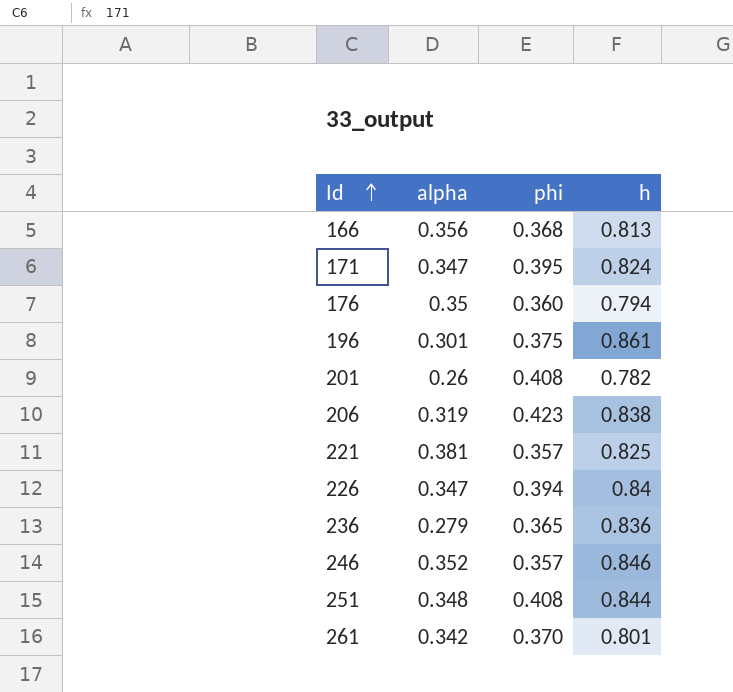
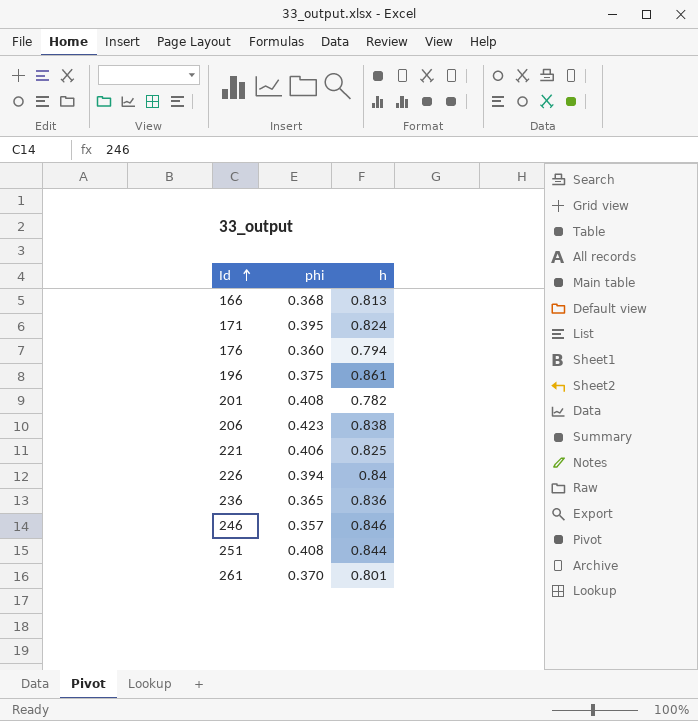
column alpha | position: 2 -> none
221 | phi: 0.357 -> 0.406

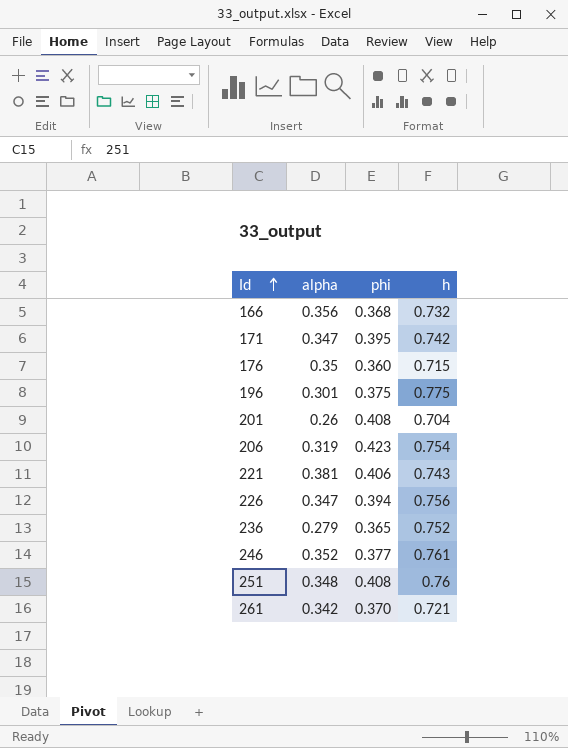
column alpha | position: none -> 2
166 | h: 0.813 -> 0.732
171 | h: 0.824 -> 0.742
176 | h: 0.794 -> 0.715
196 | h: 0.861 -> 0.775
201 | h: 0.782 -> 0.704
206 | h: 0.838 -> 0.754
221 | h: 0.825 -> 0.743
226 | h: 0.84 -> 0.756
236 | h: 0.836 -> 0.752
246 | phi: 0.357 -> 0.377
246 | h: 0.846 -> 0.761
251 | h: 0.844 -> 0.76
261 | h: 0.801 -> 0.721

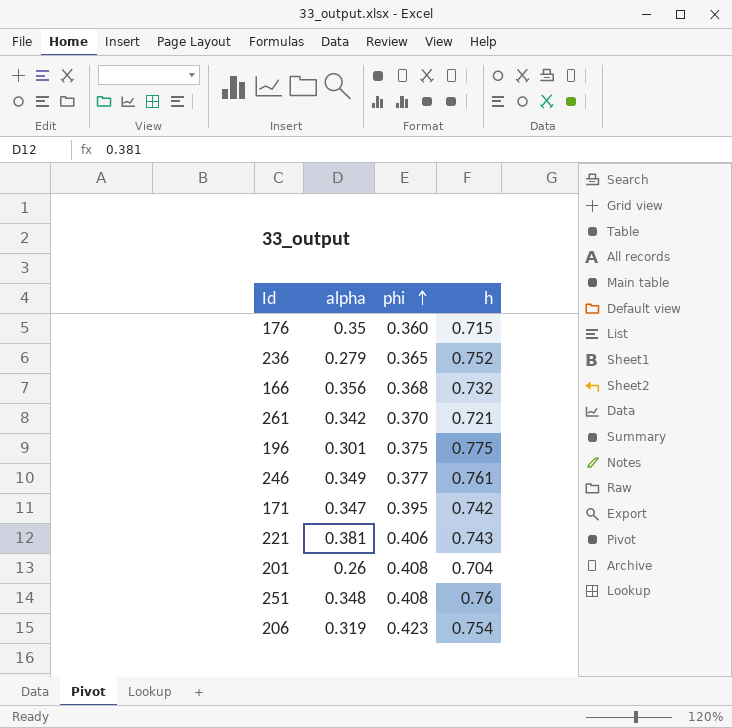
row order: Id ascending -> phi ascending
row 226: 0.347 | 0.394 | 0.756 -> none
246 | alpha: 0.352 -> 0.349

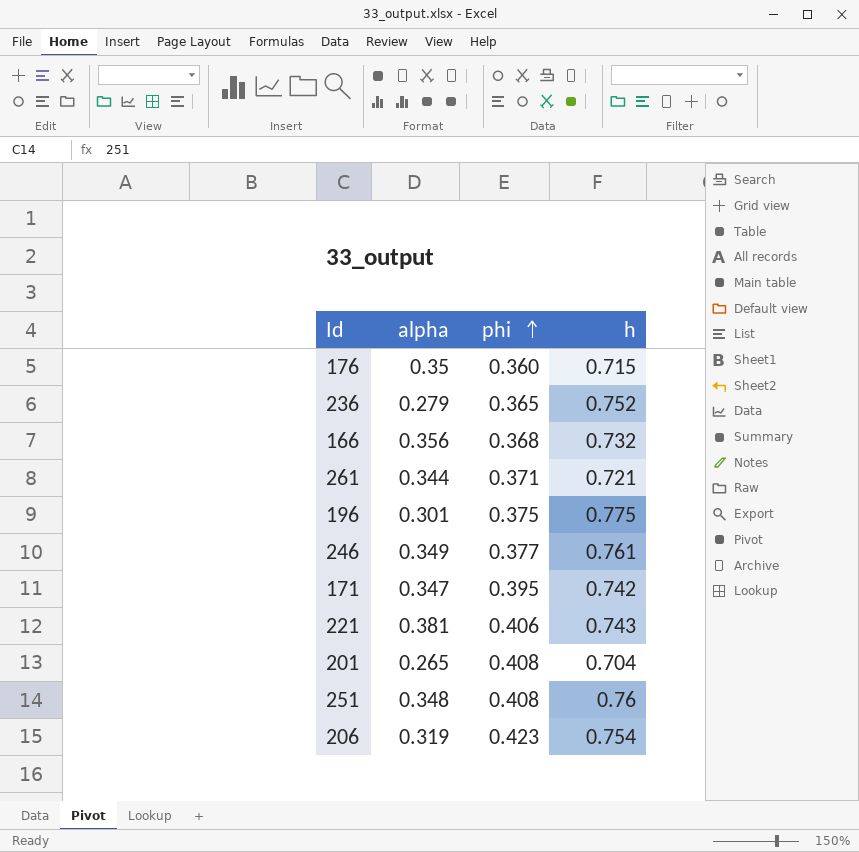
261 | alpha: 0.342 -> 0.344
261 | phi: 0.370 -> 0.371
201 | alpha: 0.26 -> 0.265

